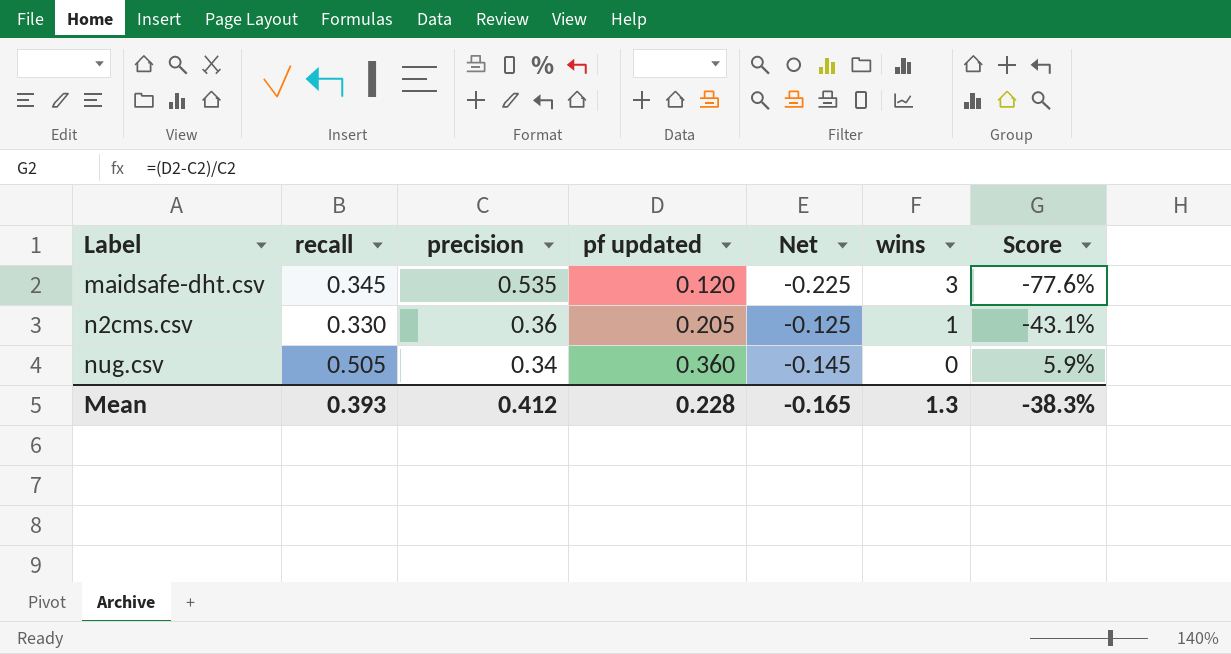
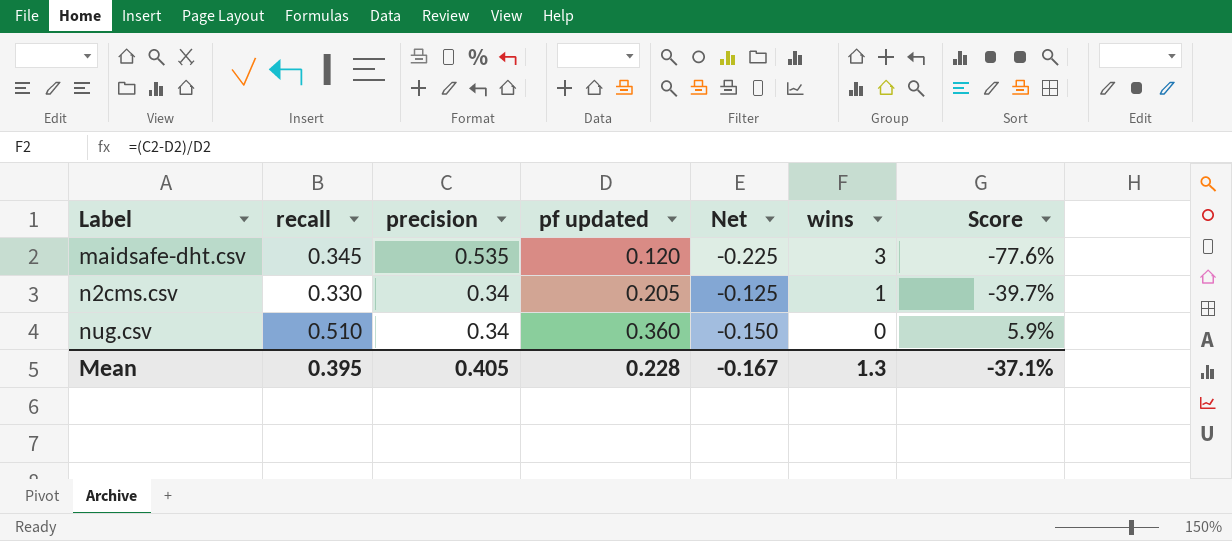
n2cms.csv | precision: 0.36 -> 0.34
n2cms.csv | Score: -43.1% -> -39.7%
nug.csv | recall: 0.505 -> 0.510
nug.csv | Net: -0.145 -> -0.150
Mean | recall: 0.393 -> 0.395
Mean | precision: 0.412 -> 0.405
Mean | Net: -0.165 -> -0.167
Mean | Score: -38.3% -> -37.1%

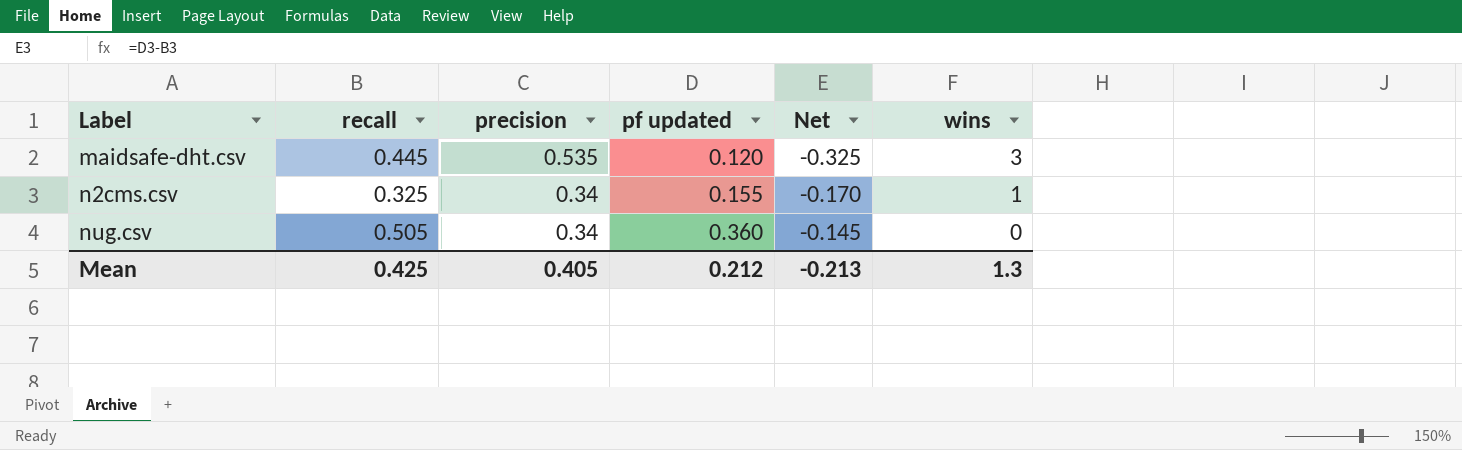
column Score | formula: ([pf updated] - [precision]) / [precision] -> none
maidsafe-dht.csv | recall: 0.345 -> 0.445
maidsafe-dht.csv | Net: -0.225 -> -0.325
n2cms.csv | recall: 0.330 -> 0.325
n2cms.csv | pf updated: 0.205 -> 0.155
n2cms.csv | Net: -0.125 -> -0.170
nug.csv | recall: 0.510 -> 0.505
nug.csv | Net: -0.150 -> -0.145
Mean | recall: 0.395 -> 0.425
Mean | pf updated: 0.228 -> 0.212
Mean | Net: -0.167 -> -0.213

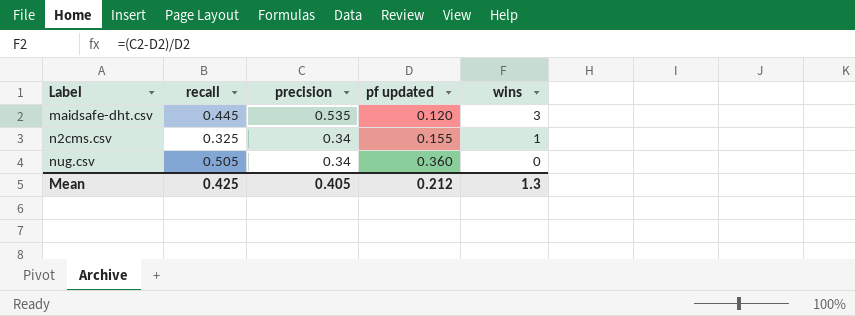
column Net | formula: [pf updated] - [recall] -> none

